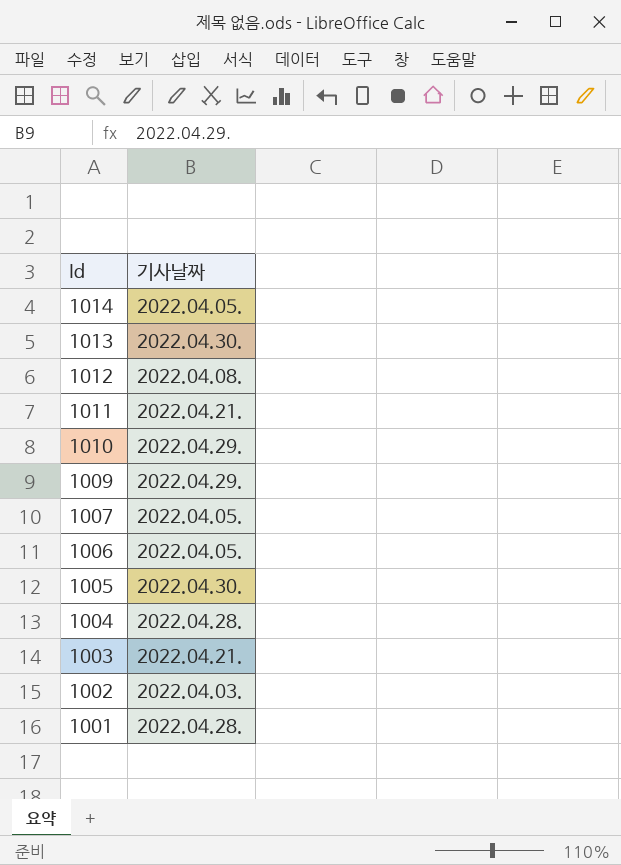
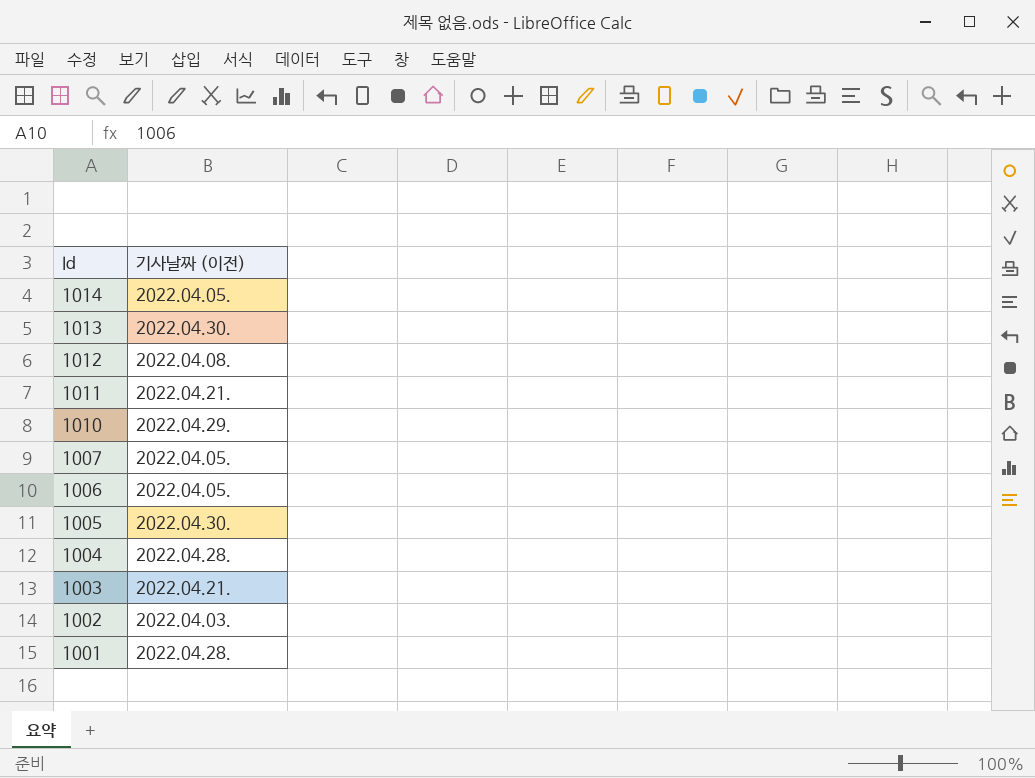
column name: 기사날짜 -> 기사날짜 (이전)
row 1009: 2022.04.29. -> none

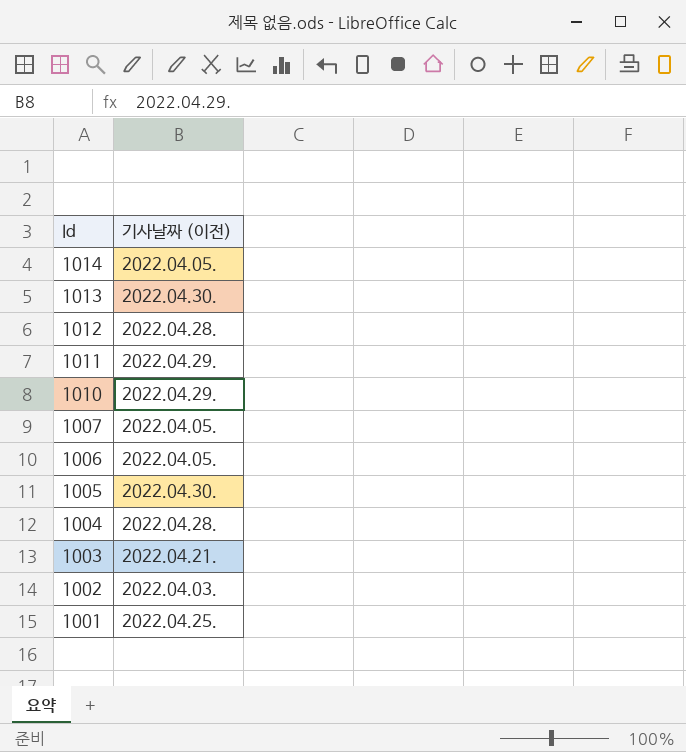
1012 | 기사날짜 (이전): 2022.04.08. -> 2022.04.28.
1011 | 기사날짜 (이전): 2022.04.21. -> 2022.04.29.
1001 | 기사날짜 (이전): 2022.04.28. -> 2022.04.25.

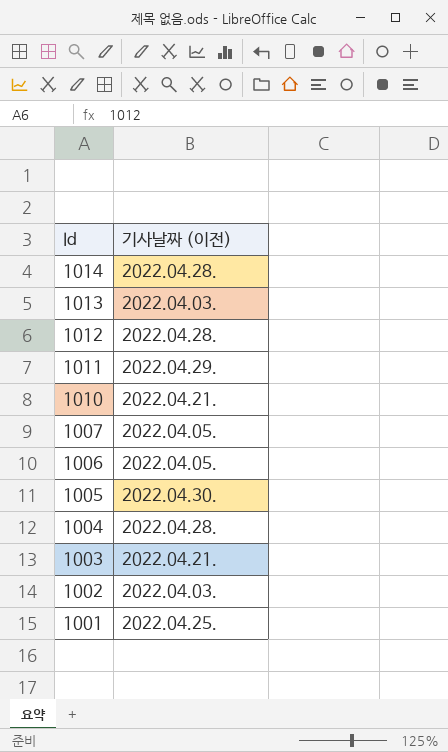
1014 | 기사날짜 (이전): 2022.04.05. -> 2022.04.28.
1013 | 기사날짜 (이전): 2022.04.30. -> 2022.04.03.
1010 | 기사날짜 (이전): 2022.04.29. -> 2022.04.21.

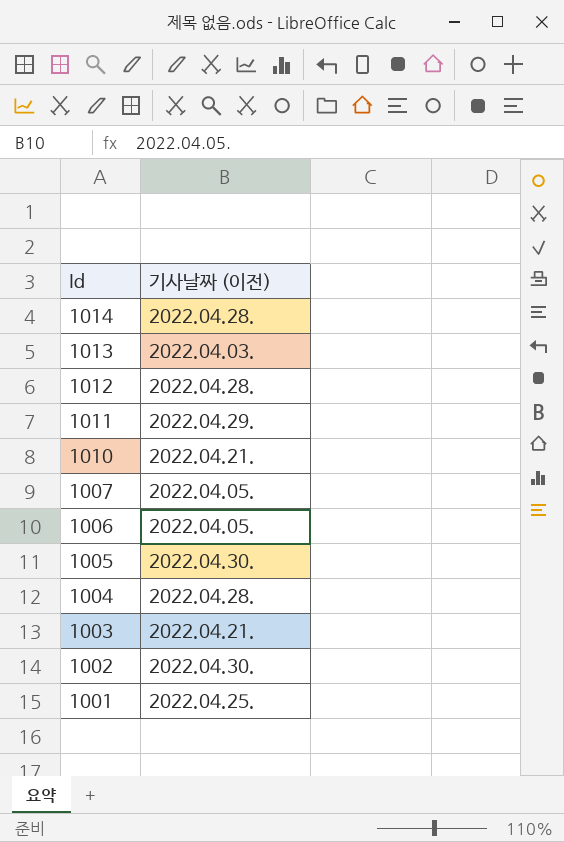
1002 | 기사날짜 (이전): 2022.04.03. -> 2022.04.30.

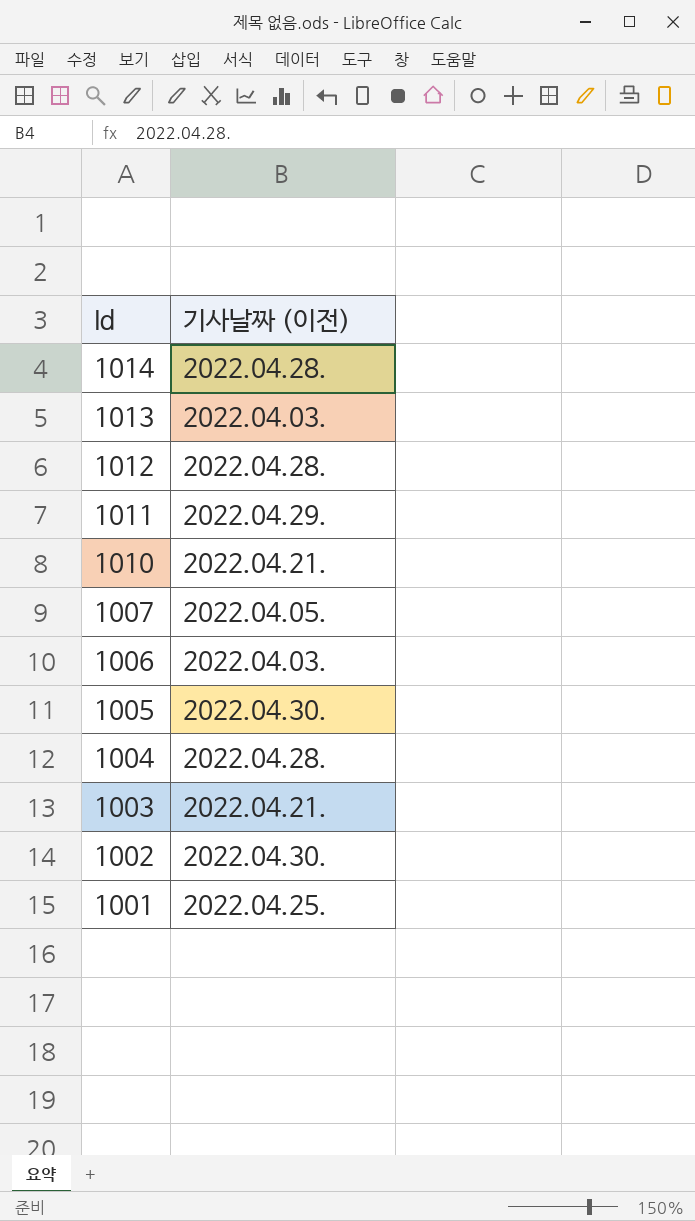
1006 | 기사날짜 (이전): 2022.04.05. -> 2022.04.03.

